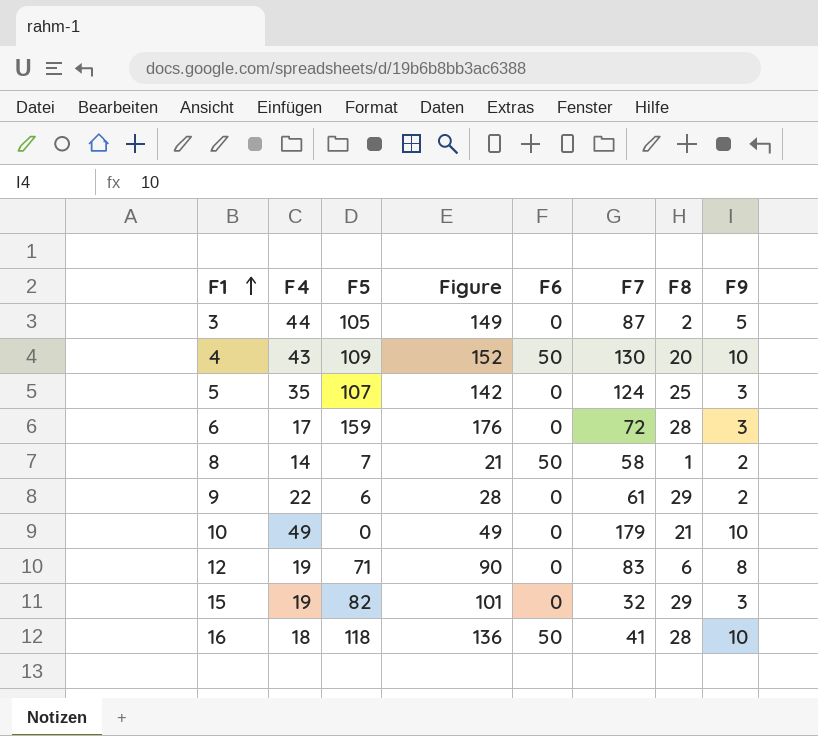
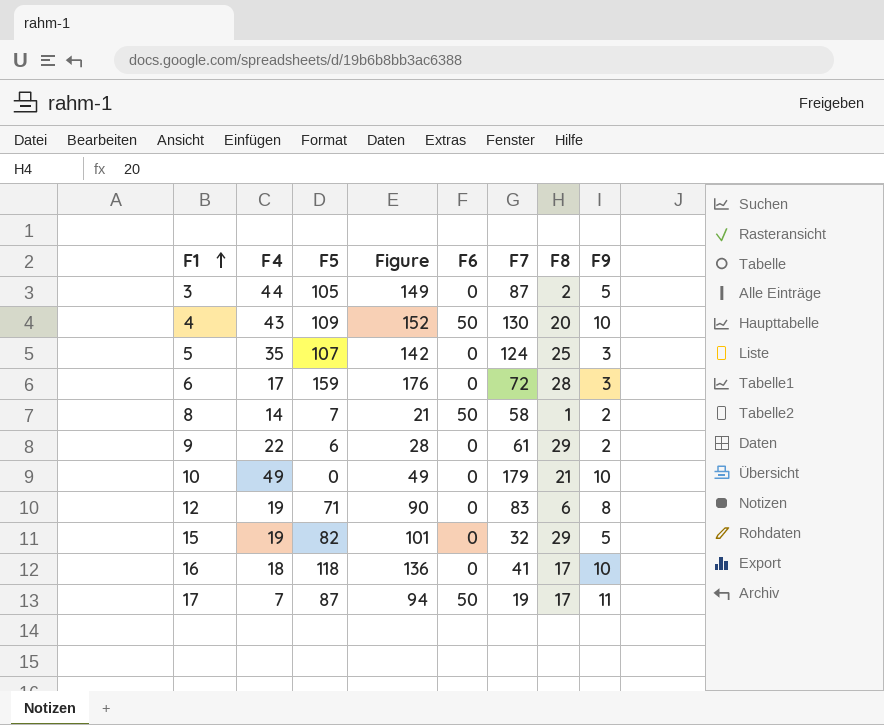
15 | F9: 3 -> 5
16 | F6: 50 -> 0
16 | F8: 28 -> 17
row 17: none -> 7 | 87 | 94 | 50 | 19 | 17 | 11

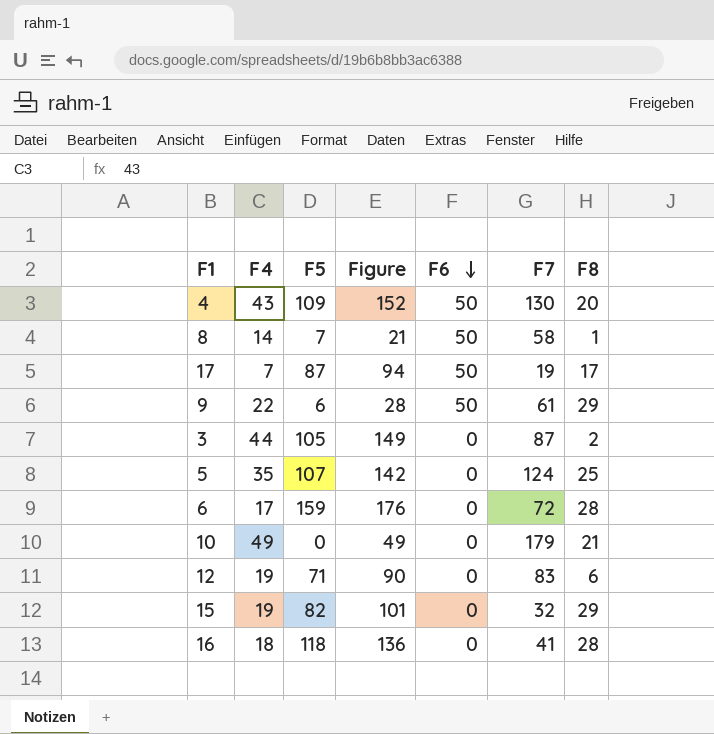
row order: F1 ascending -> F6 descending
column F9 | position: 8 -> none
9 | F6: 0 -> 50
16 | F8: 17 -> 28

